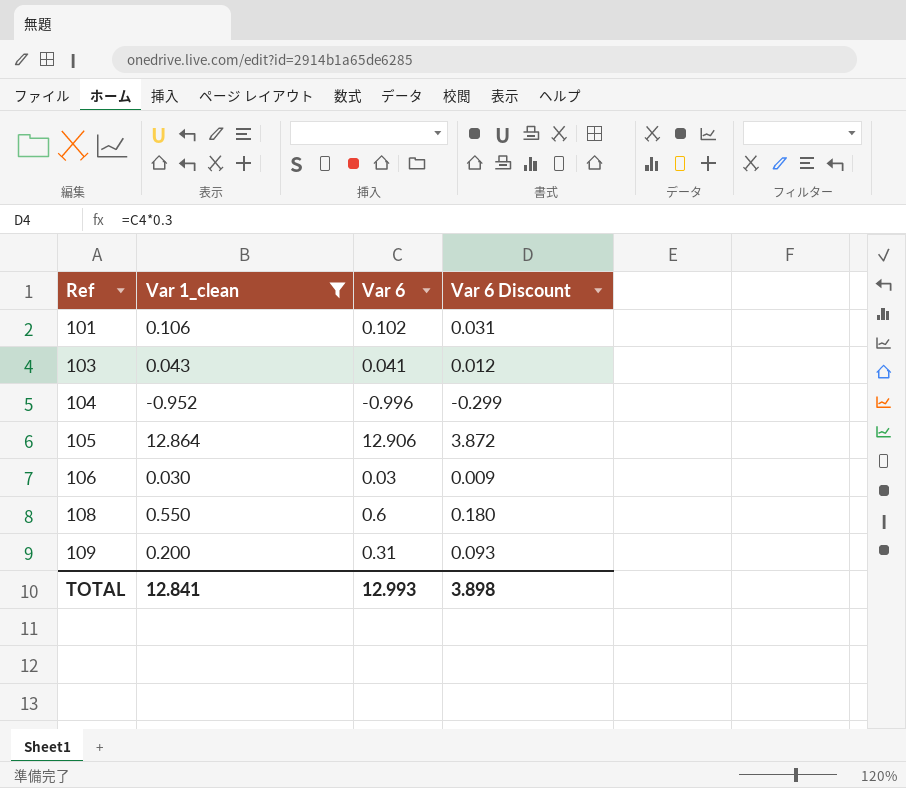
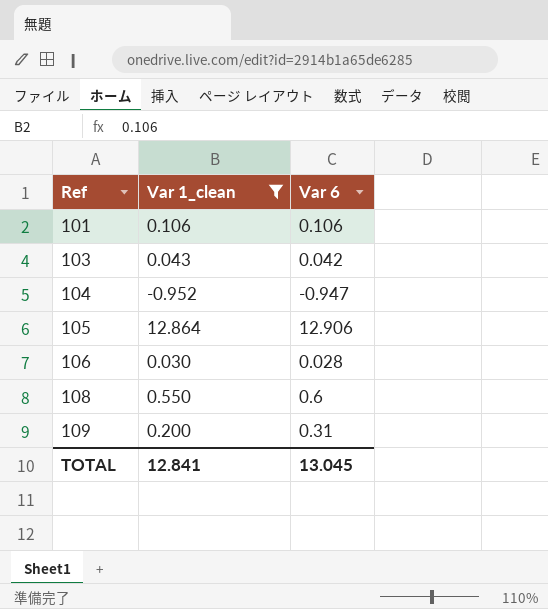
column Var 6 Discount | formula: [Var 6] * 0.3 -> none
101 | Var 6: 0.102 -> 0.106
103 | Var 6: 0.041 -> 0.042
104 | Var 6: -0.996 -> -0.947
106 | Var 6: 0.03 -> 0.028
TOTAL | Var 6: 12.993 -> 13.045

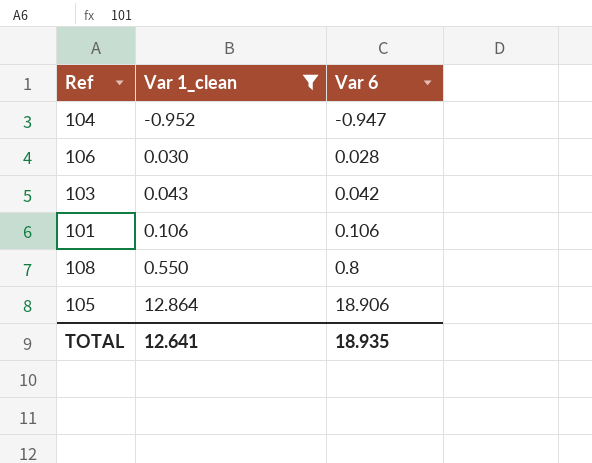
row order: Ref ascending -> Var 1_clean ascending
row 109: 0.200 | 0.31 -> none
108 | Var 6: 0.6 -> 0.8
105 | Var 6: 12.906 -> 18.906
TOTAL | Var 1_clean: 12.841 -> 12.641
TOTAL | Var 6: 13.045 -> 18.935

